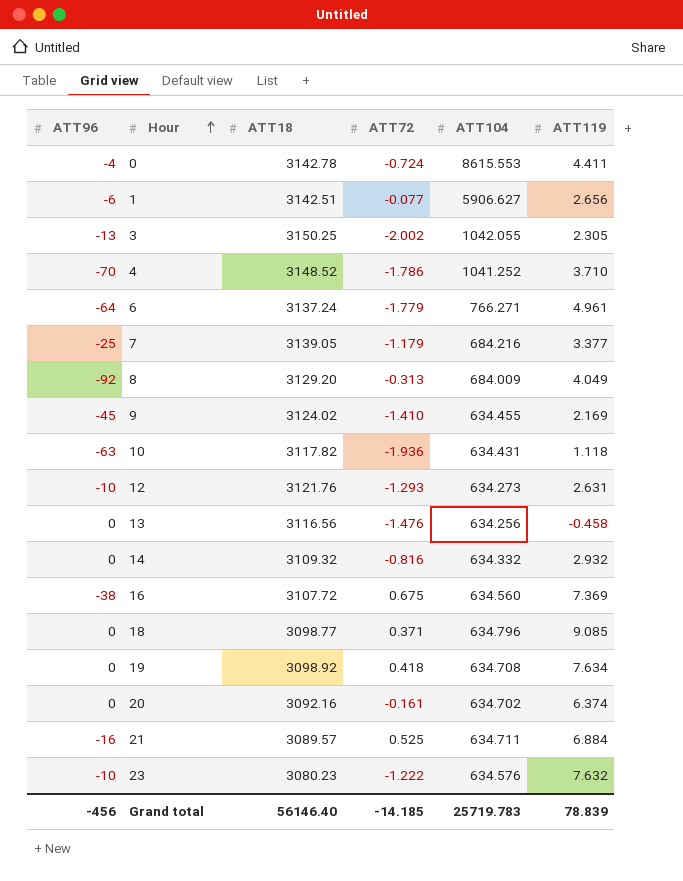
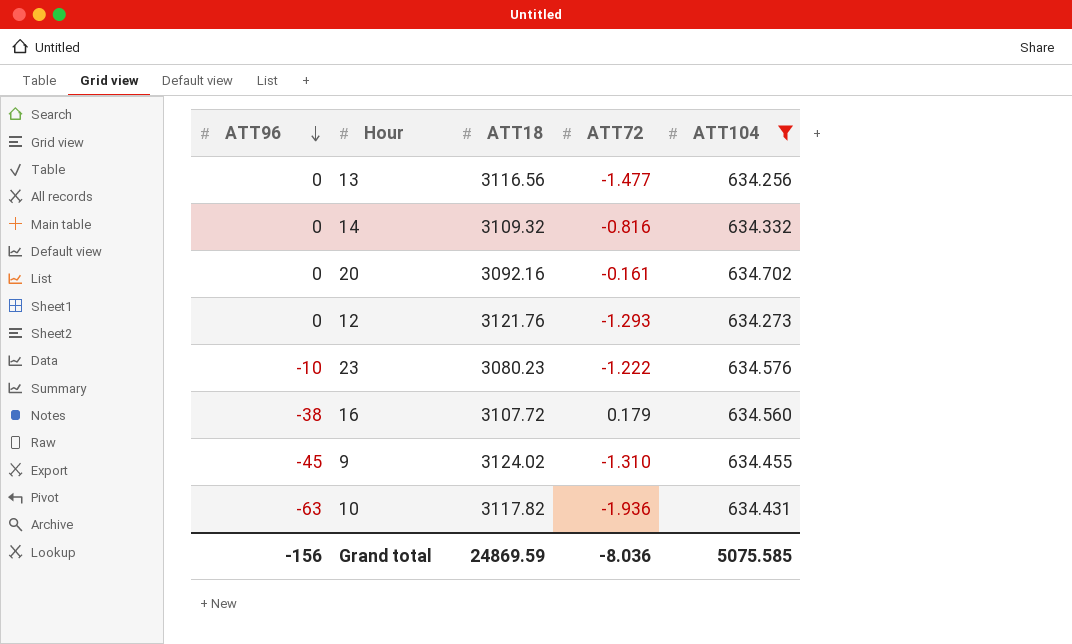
filter: none -> ATT104 <= 634.702
row order: Hour ascending -> ATT96 descending
column ATT119 | position: 6 -> none
13 | ATT72: -1.476 -> -1.477
12 | ATT96: -10 -> 0
16 | ATT72: 0.675 -> 0.179
9 | ATT72: -1.410 -> -1.310
Grand total | ATT96: -456 -> -156
Grand total | ATT18: 56146.40 -> 24869.59
Grand total | ATT72: -14.185 -> -8.036
Grand total | ATT104: 25719.783 -> 5075.585

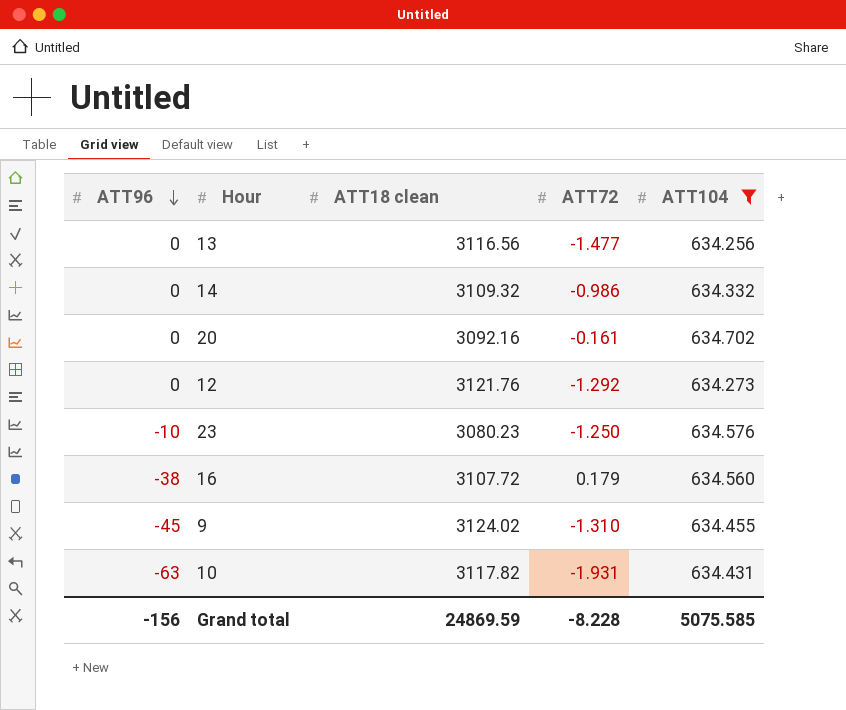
column name: ATT18 -> ATT18 clean
14 | ATT72: -0.816 -> -0.986
12 | ATT72: -1.293 -> -1.292
23 | ATT72: -1.222 -> -1.250
10 | ATT72: -1.936 -> -1.931
Grand total | ATT72: -8.036 -> -8.228

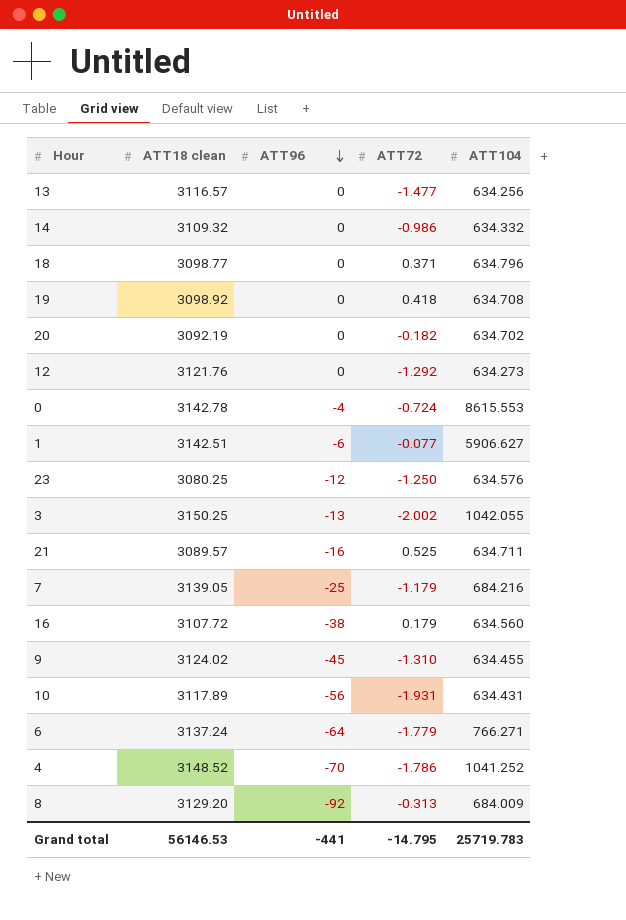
filter: ATT104 <= 634.702 -> none
column ATT96 | position: 1 -> 3
13 | ATT18 clean: 3116.56 -> 3116.57
20 | ATT18 clean: 3092.16 -> 3092.19
20 | ATT72: -0.161 -> -0.182
23 | ATT18 clean: 3080.23 -> 3080.25
23 | ATT96: -10 -> -12
10 | ATT18 clean: 3117.82 -> 3117.89
10 | ATT96: -63 -> -56
Grand total | ATT18 clean: 24869.59 -> 56146.53
Grand total | ATT96: -156 -> -441
Grand total | ATT72: -8.228 -> -14.795
Grand total | ATT104: 5075.585 -> 25719.783

